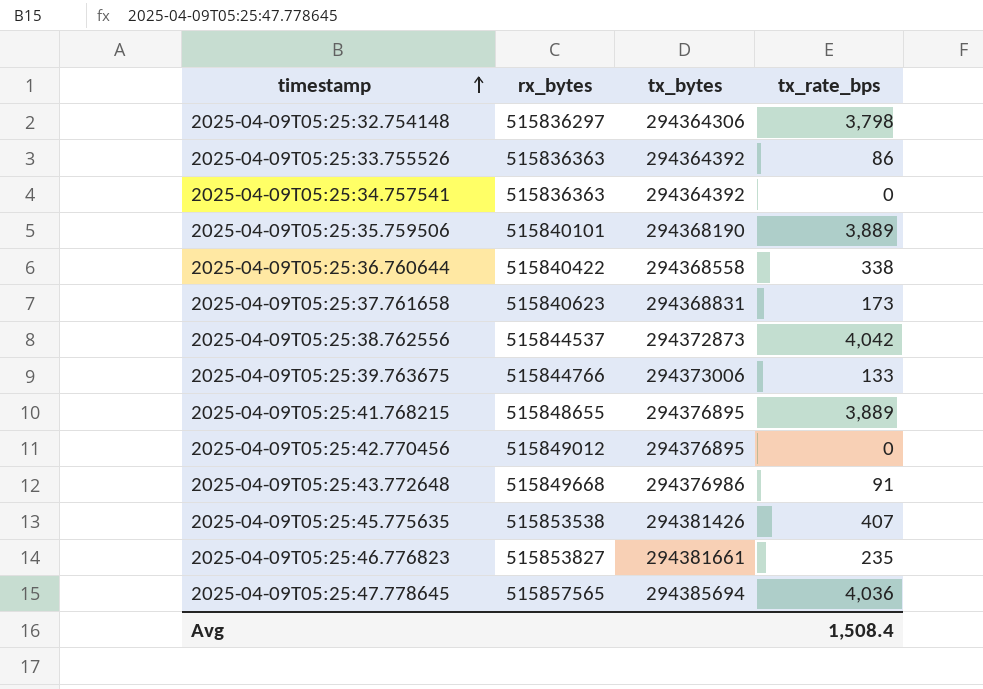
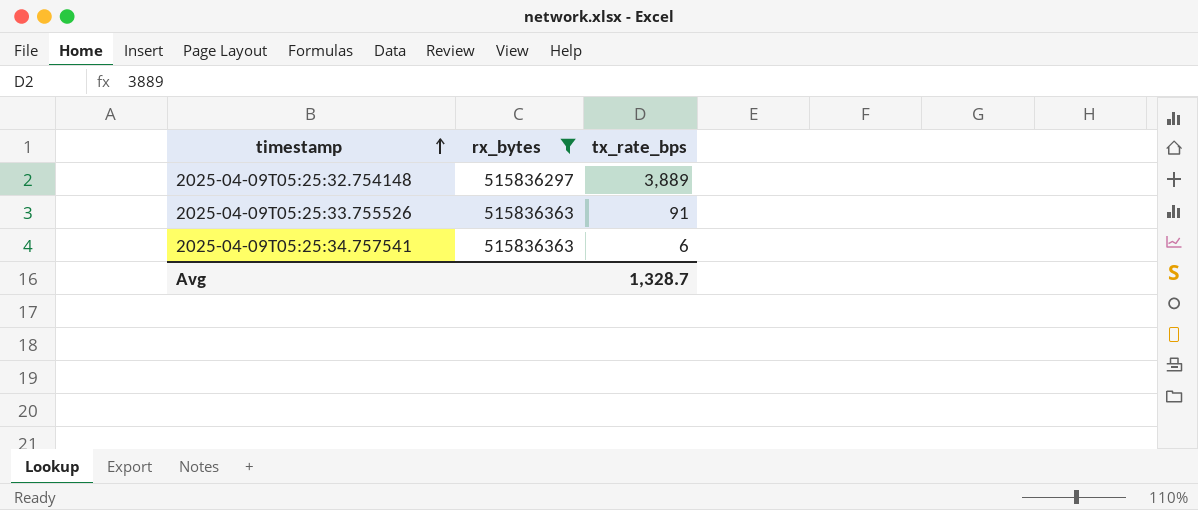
filter: none -> rx_bytes <= 515836363
column tx_bytes | position: 3 -> none
2025-04-09T05:25:32.754148 | tx_rate_bps: 3,798 -> 3,889
2025-04-09T05:25:33.755526 | tx_rate_bps: 86 -> 91
2025-04-09T05:25:34.757541 | tx_rate_bps: 0 -> 6
Avg | tx_rate_bps: 1,508.4 -> 1,328.7

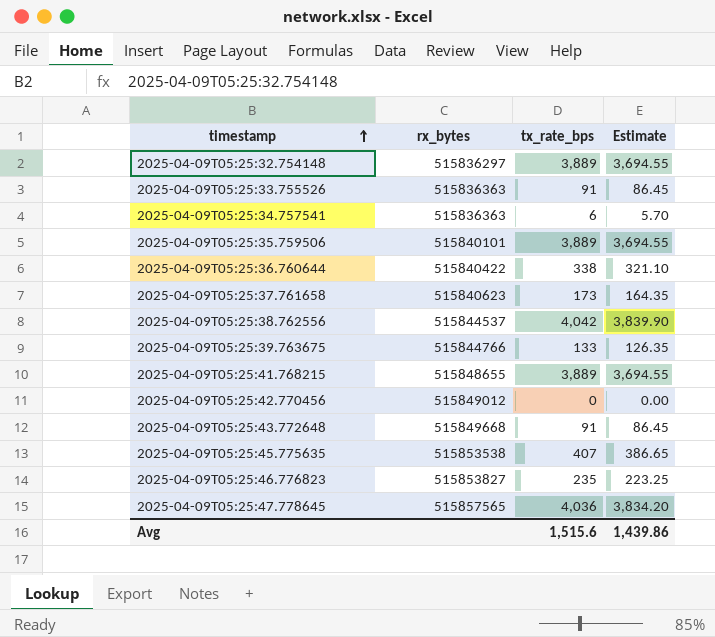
filter: rx_bytes <= 515836363 -> none
column Estimate | formula: none -> [tx_rate_bps] * 0.95
Avg | tx_rate_bps: 1,328.7 -> 1,515.6

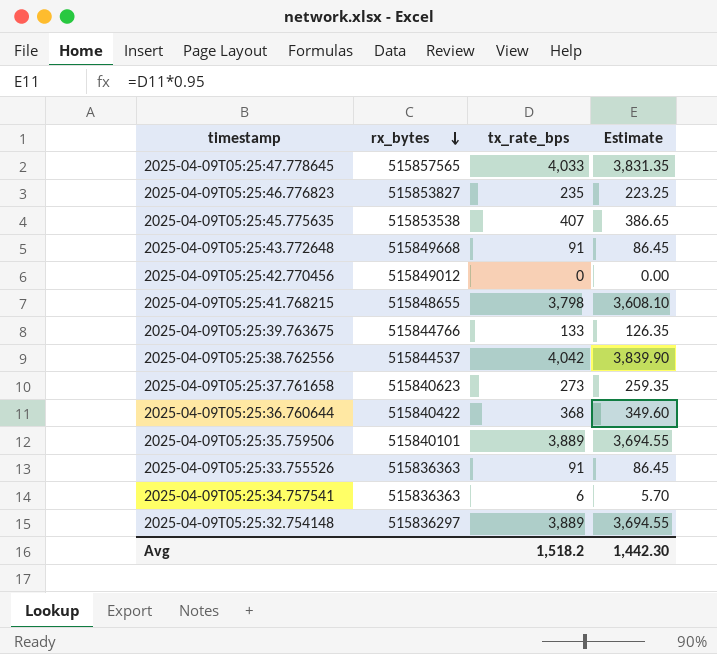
row order: timestamp ascending -> rx_bytes descending
2025-04-09T05:25:47.778645 | tx_rate_bps: 4,036 -> 4,033
2025-04-09T05:25:47.778645 | Estimate: 3,834.20 -> 3,831.35
2025-04-09T05:25:41.768215 | tx_rate_bps: 3,889 -> 3,798
2025-04-09T05:25:41.768215 | Estimate: 3,694.55 -> 3,608.10
2025-04-09T05:25:37.761658 | tx_rate_bps: 173 -> 273
2025-04-09T05:25:37.761658 | Estimate: 164.35 -> 259.35
2025-04-09T05:25:36.760644 | tx_rate_bps: 338 -> 368
2025-04-09T05:25:36.760644 | Estimate: 321.10 -> 349.60
Avg | tx_rate_bps: 1,515.6 -> 1,518.2
Avg | Estimate: 1,439.86 -> 1,442.30

